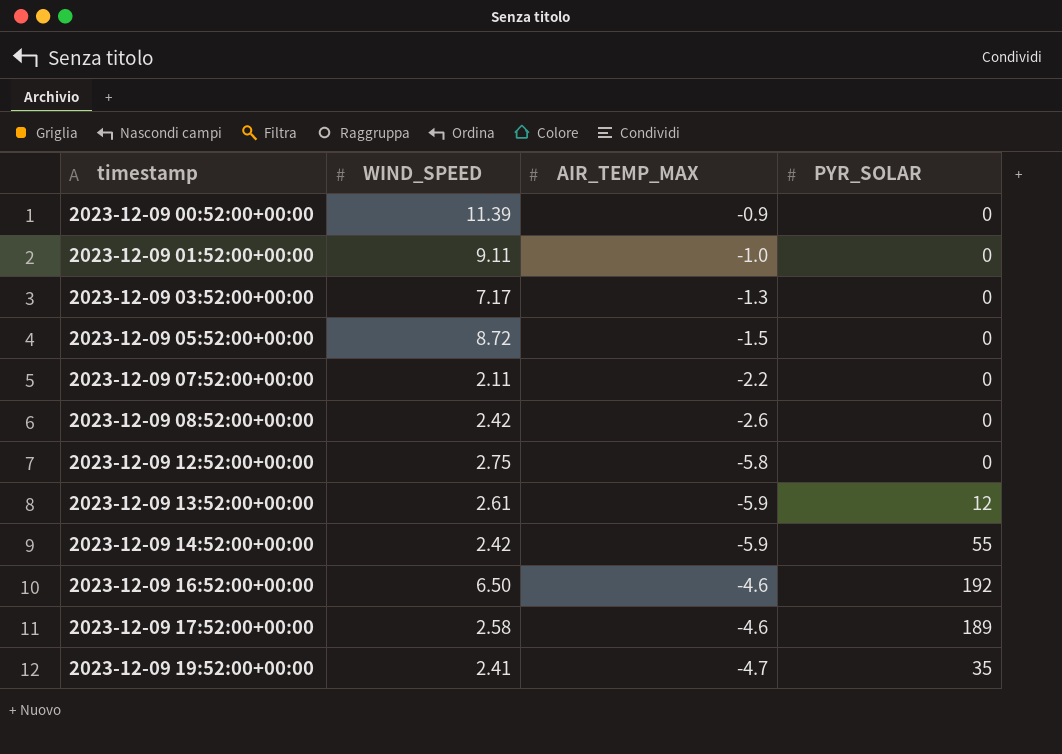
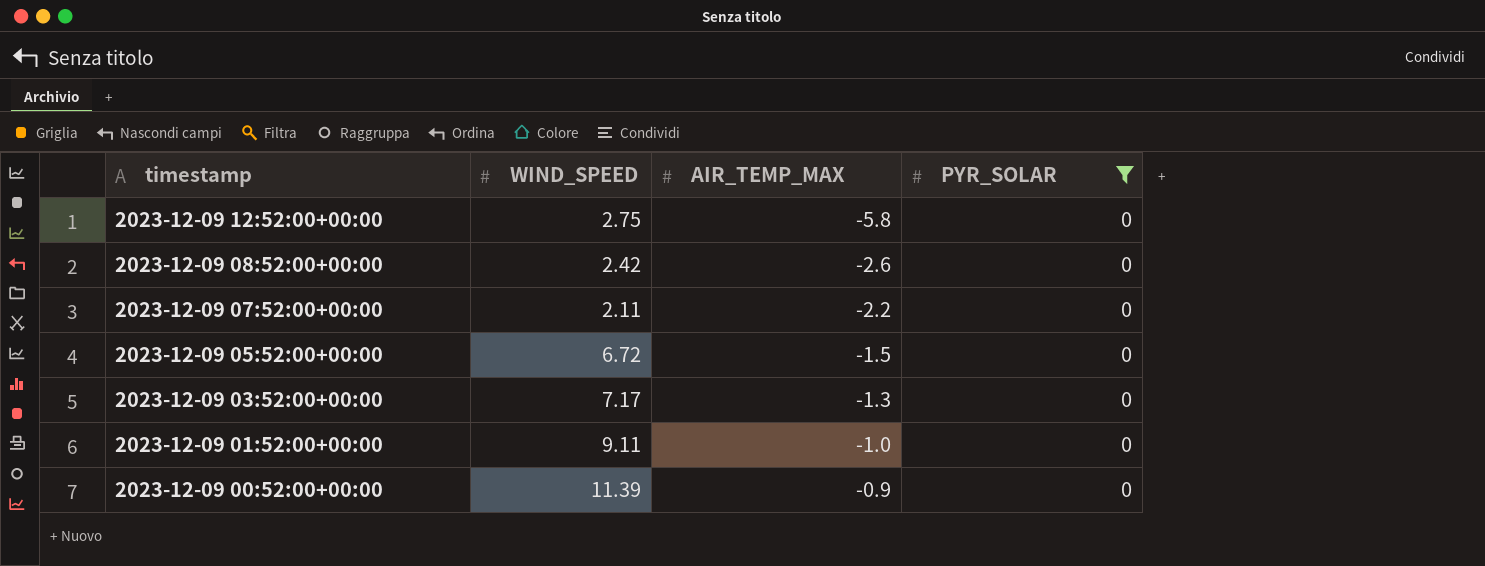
filter: none -> PYR_SOLAR = 0
row order: timestamp ascending -> timestamp descending
2023-12-09 05:52:00+00:00 | WIND_SPEED: 8.72 -> 6.72

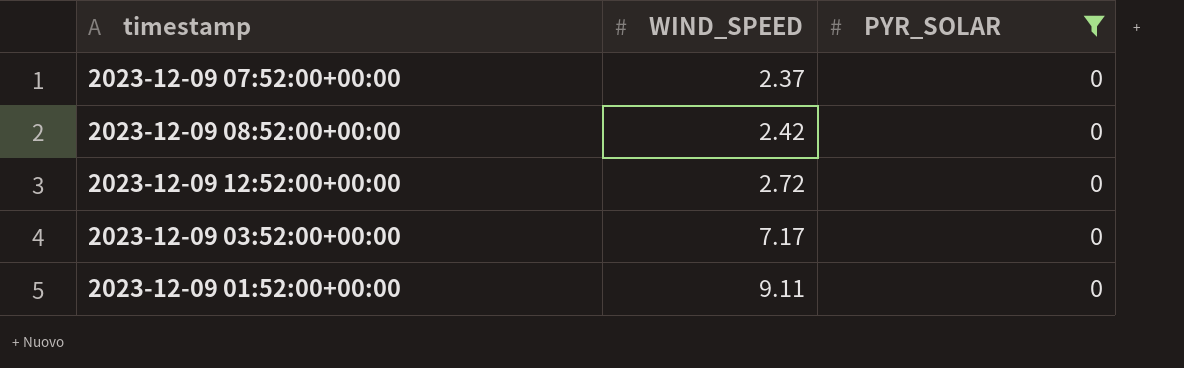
row order: timestamp descending -> WIND_SPEED ascending
column AIR_TEMP_MAX | position: 3 -> none
row 2023-12-09 05:52:00+00:00: 6.72 | -1.5 | 0 -> none
row 2023-12-09 00:52:00+00:00: 11.39 | -0.9 | 0 -> none
2023-12-09 07:52:00+00:00 | WIND_SPEED: 2.11 -> 2.37
2023-12-09 12:52:00+00:00 | WIND_SPEED: 2.75 -> 2.72

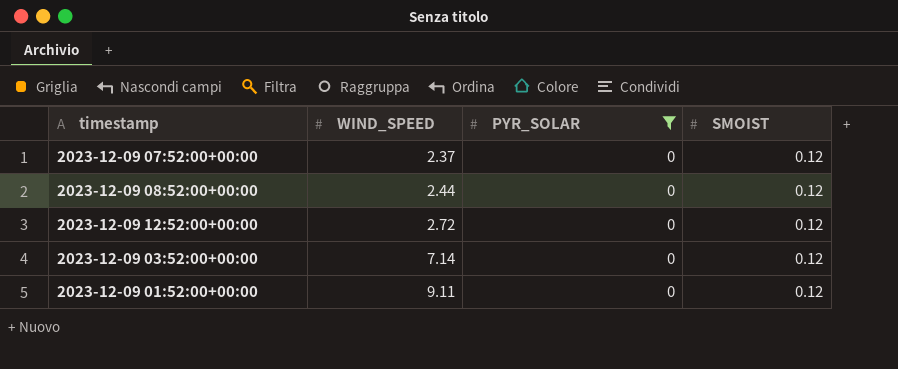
column SMOIST | position: none -> 4
2023-12-09 08:52:00+00:00 | WIND_SPEED: 2.42 -> 2.44
2023-12-09 03:52:00+00:00 | WIND_SPEED: 7.17 -> 7.14

